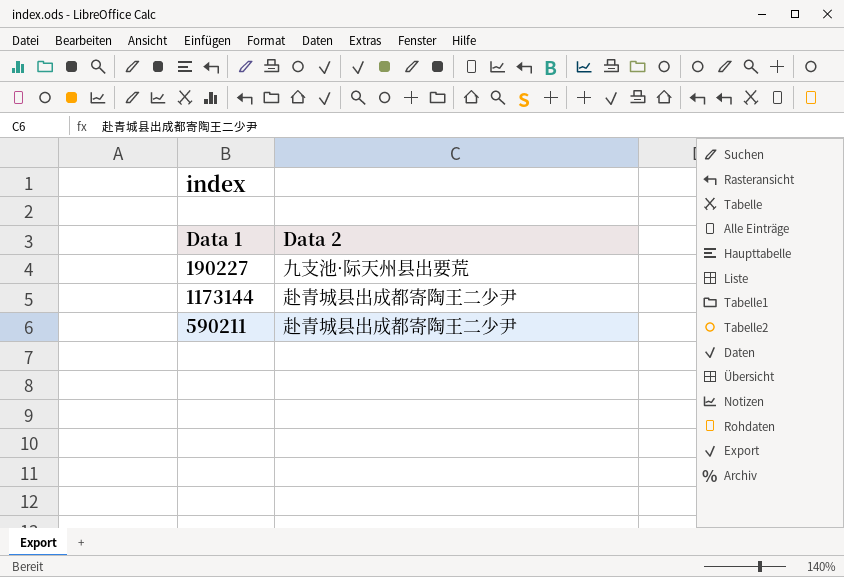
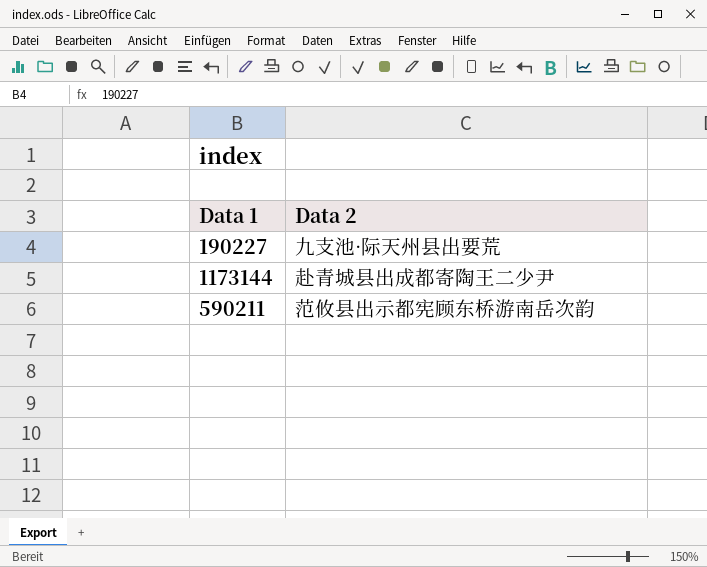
590211 | Data 2: 赴青城县出成都寄陶王二少尹 -> 范攸县出示都宪顾东桥游南岳次韵

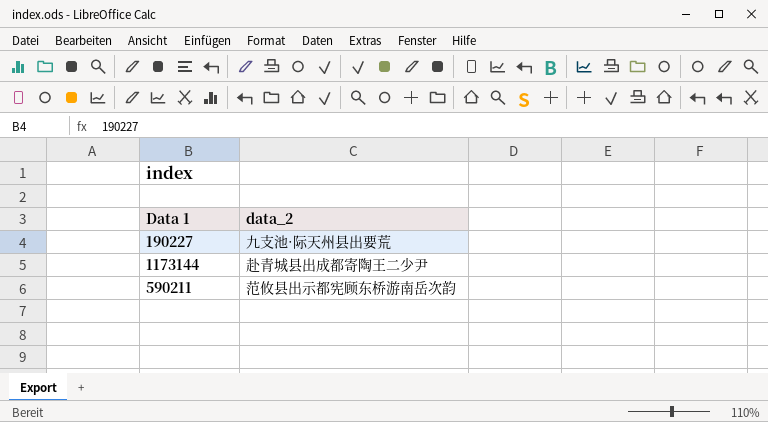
column name: Data 2 -> data_2

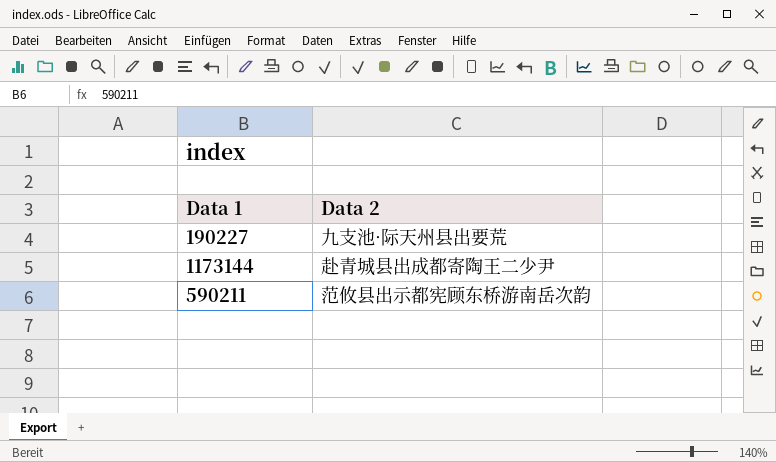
column name: data_2 -> Data 2

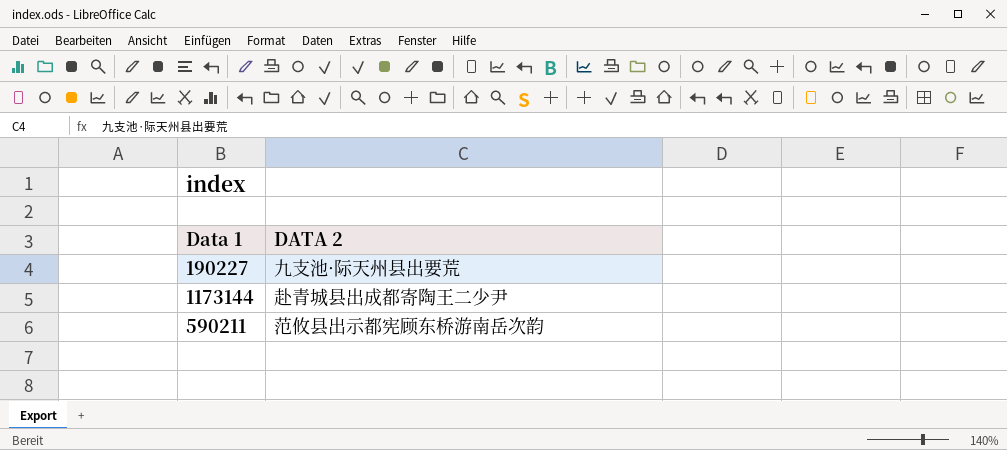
column name: Data 2 -> DATA 2

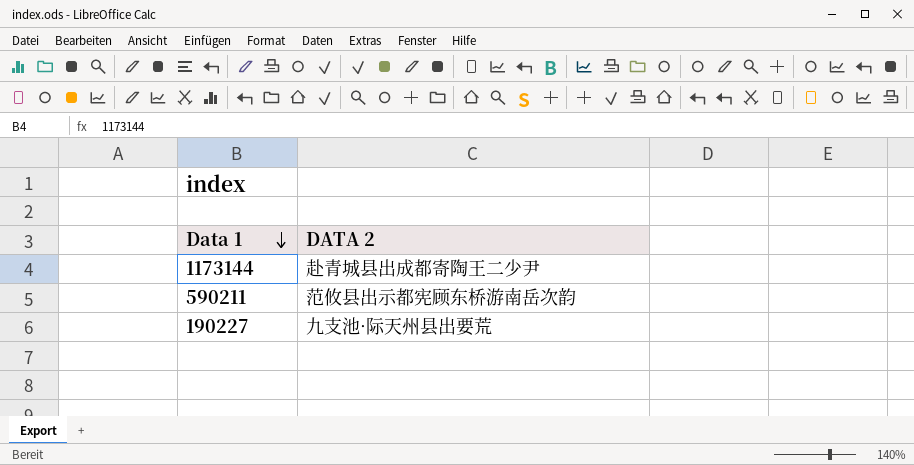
row order: none -> Data 1 descending

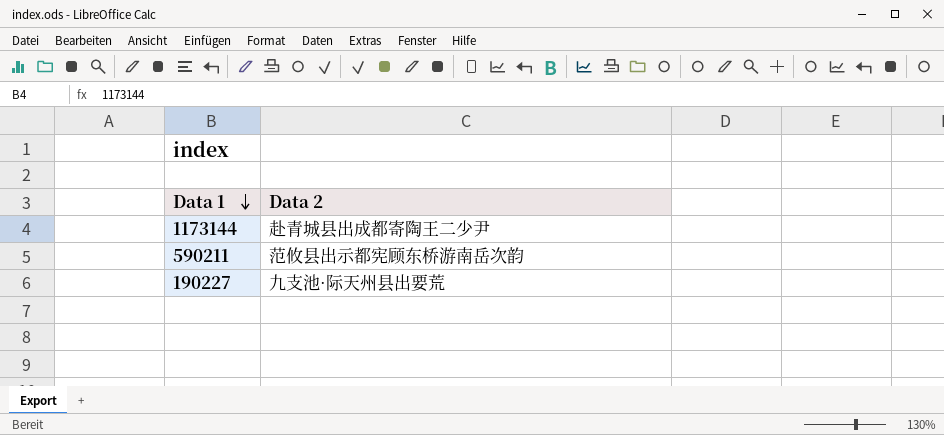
column name: DATA 2 -> Data 2

